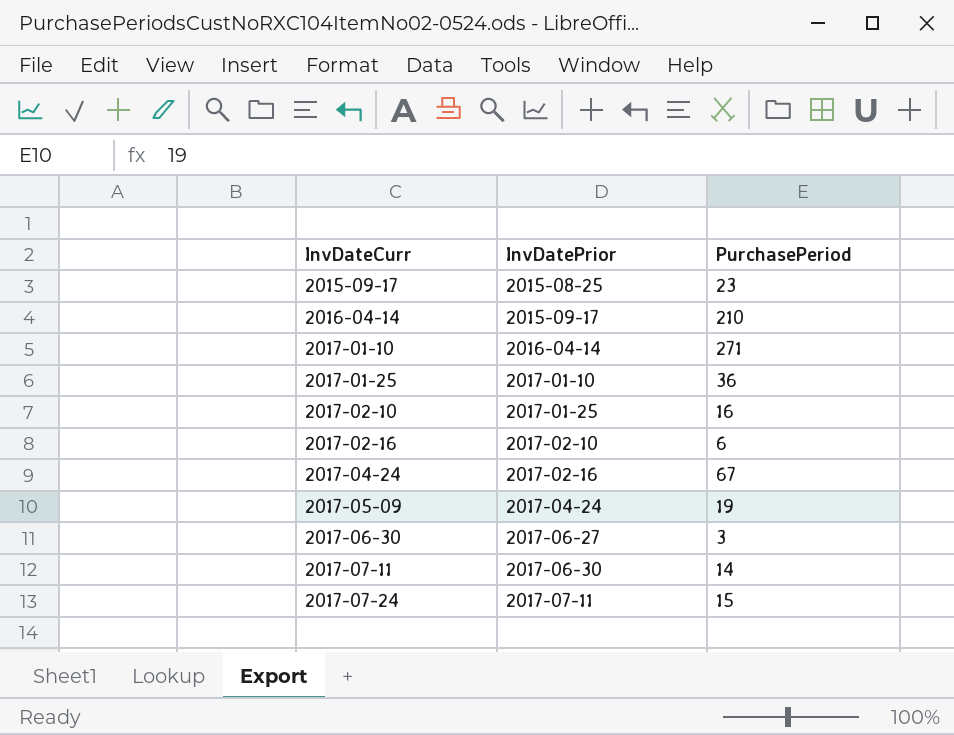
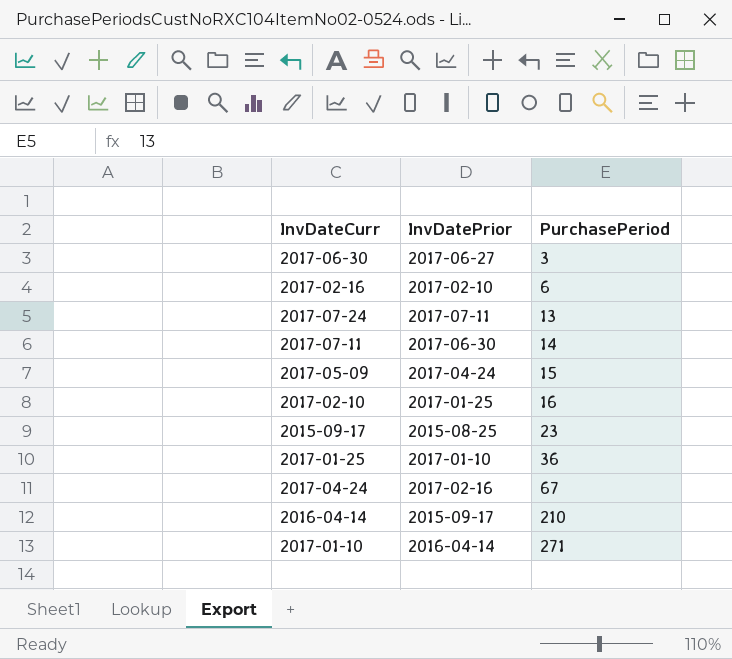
row order: InvDateCurr ascending -> PurchasePeriod ascending
2017-07-24 | PurchasePeriod: 15 -> 13
2017-05-09 | PurchasePeriod: 19 -> 15

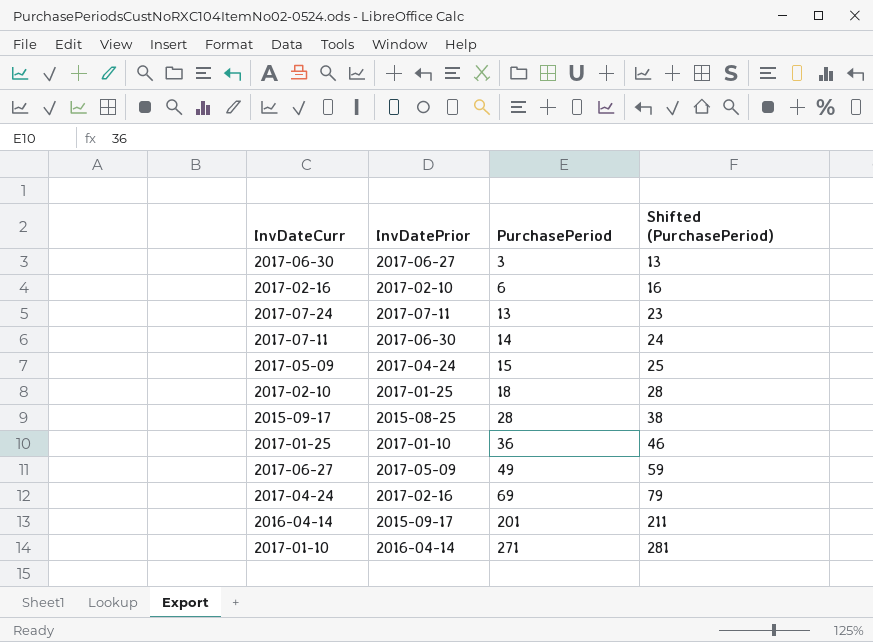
column Shifted (PurchasePeriod) | formula: none -> [PurchasePeriod] + 10
2017-02-10 | PurchasePeriod: 16 -> 18
2015-09-17 | PurchasePeriod: 23 -> 28
row 2017-06-27: none -> 2017-05-09 | 49 | 59
2017-04-24 | PurchasePeriod: 67 -> 69
2016-04-14 | PurchasePeriod: 210 -> 201

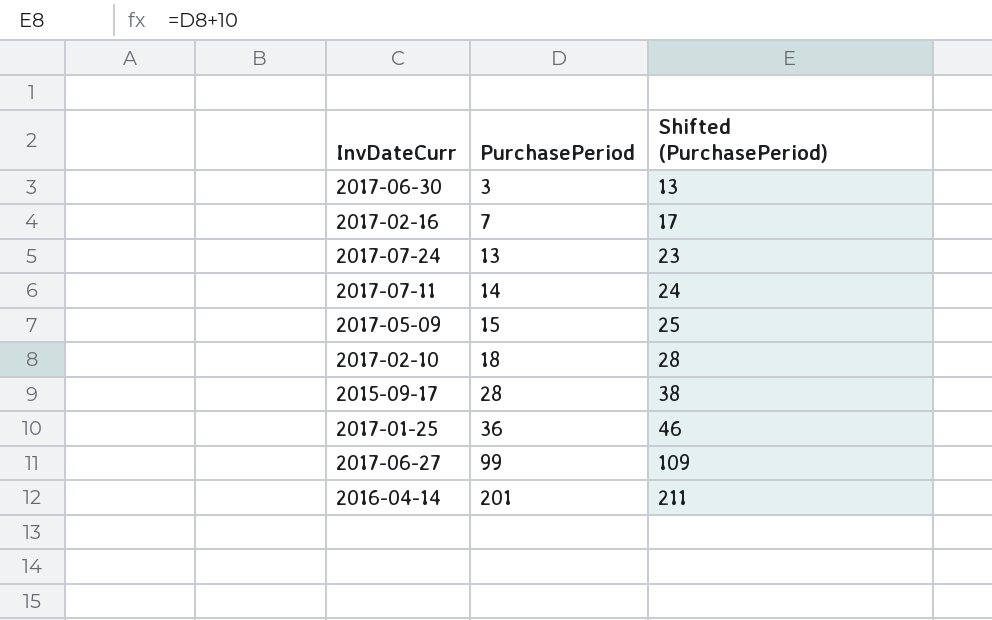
column InvDatePrior | position: 2 -> none
row 2017-04-24: 2017-02-16 | 69 | 79 -> none
row 2017-01-10: 2016-04-14 | 271 | 281 -> none
2017-02-16 | PurchasePeriod: 6 -> 7
2017-02-16 | Shifted (PurchasePeriod): 16 -> 17
2017-06-27 | PurchasePeriod: 49 -> 99
2017-06-27 | Shifted (PurchasePeriod): 59 -> 109

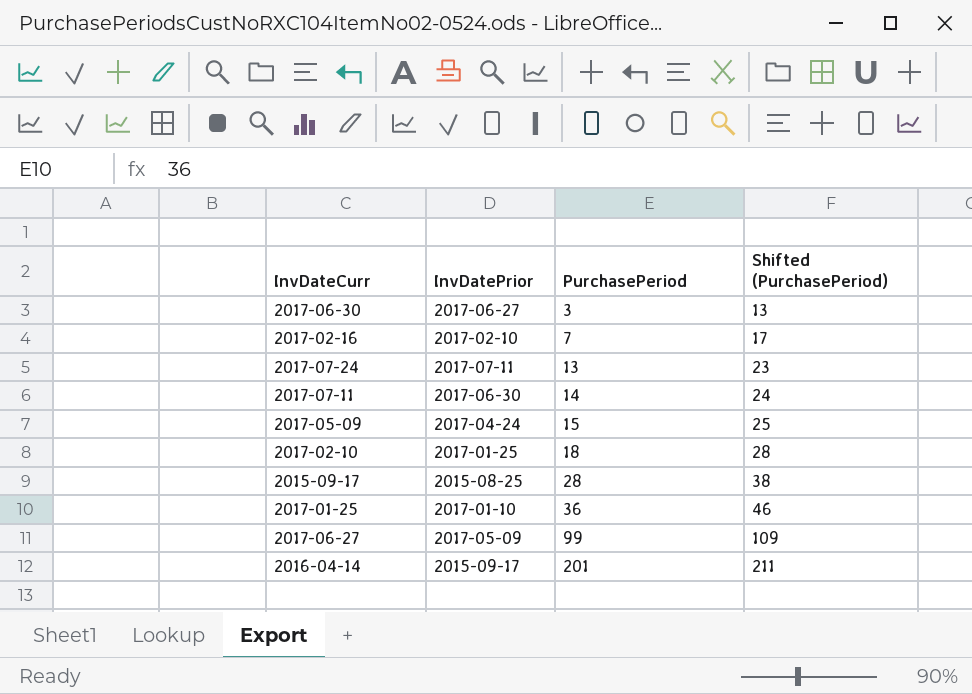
column InvDatePrior | position: none -> 2

